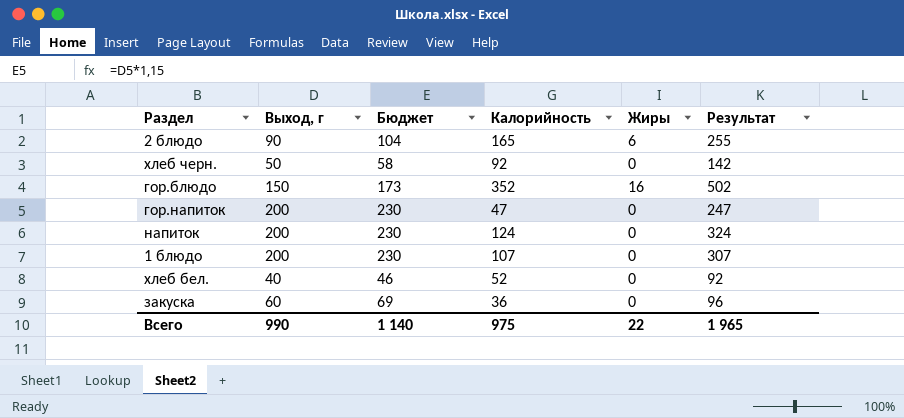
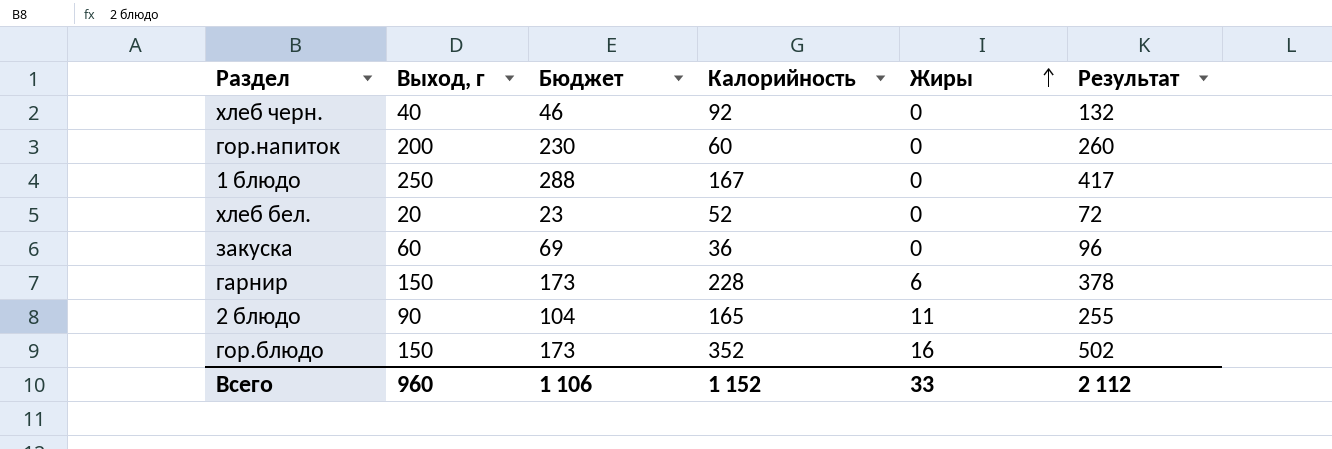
row order: none -> Жиры ascending
row напиток: 200 | 230 | 124 | 0 | 324 -> none
хлеб черн. | Выход, г: 50 -> 40
хлеб черн. | Бюджет: 58 -> 46
хлеб черн. | Результат: 142 -> 132
гор.напиток | Калорийность: 47 -> 60
гор.напиток | Результат: 247 -> 260
1 блюдо | Выход, г: 200 -> 250
1 блюдо | Бюджет: 230 -> 288
1 блюдо | Калорийность: 107 -> 167
1 блюдо | Результат: 307 -> 417
хлеб бел. | Выход, г: 40 -> 20
хлеб бел. | Бюджет: 46 -> 23
хлеб бел. | Результат: 92 -> 72
row гарнир: none -> 150 | 173 | 228 | 6 | 378
2 блюдо | Жиры: 6 -> 11
Всего | Выход, г: 990 -> 960
Всего | Бюджет: 1 140 -> 1 106
Всего | Калорийность: 975 -> 1 152
Всего | Жиры: 22 -> 33
Всего | Результат: 1 965 -> 2 112

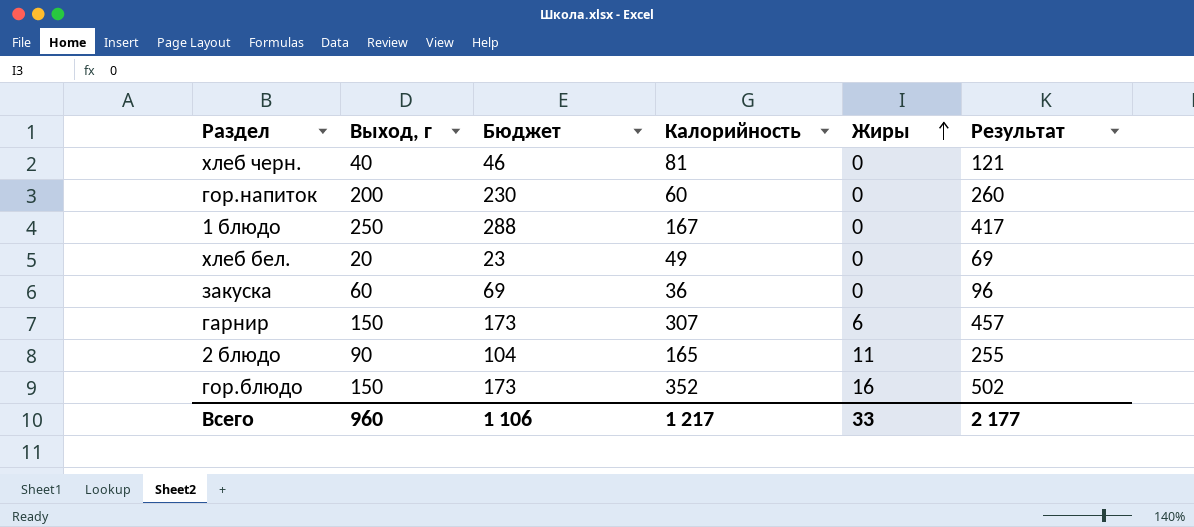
хлеб черн. | Калорийность: 92 -> 81
хлеб черн. | Результат: 132 -> 121
хлеб бел. | Калорийность: 52 -> 49
хлеб бел. | Результат: 72 -> 69
гарнир | Калорийность: 228 -> 307
гарнир | Результат: 378 -> 457
Всего | Калорийность: 1 152 -> 1 217
Всего | Результат: 2 112 -> 2 177

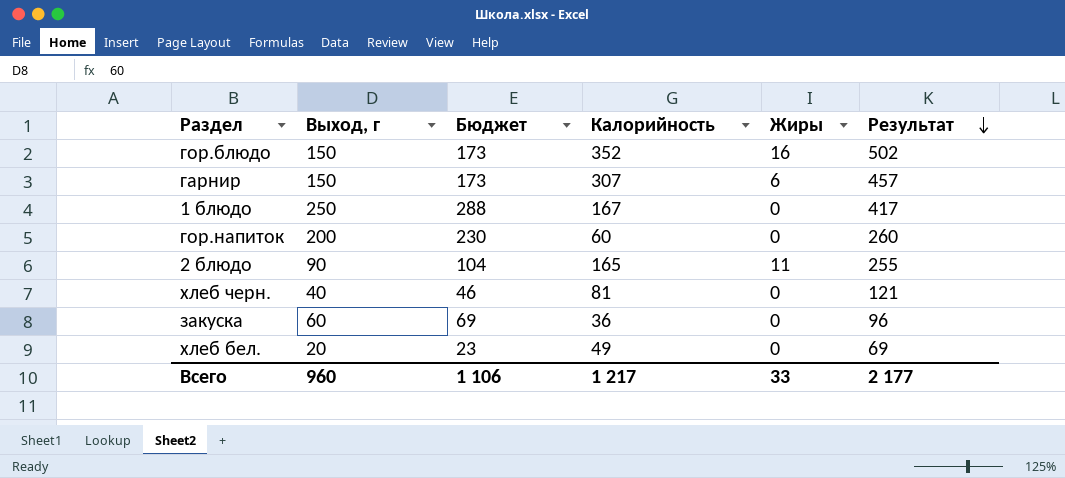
row order: Жиры ascending -> Результат descending

